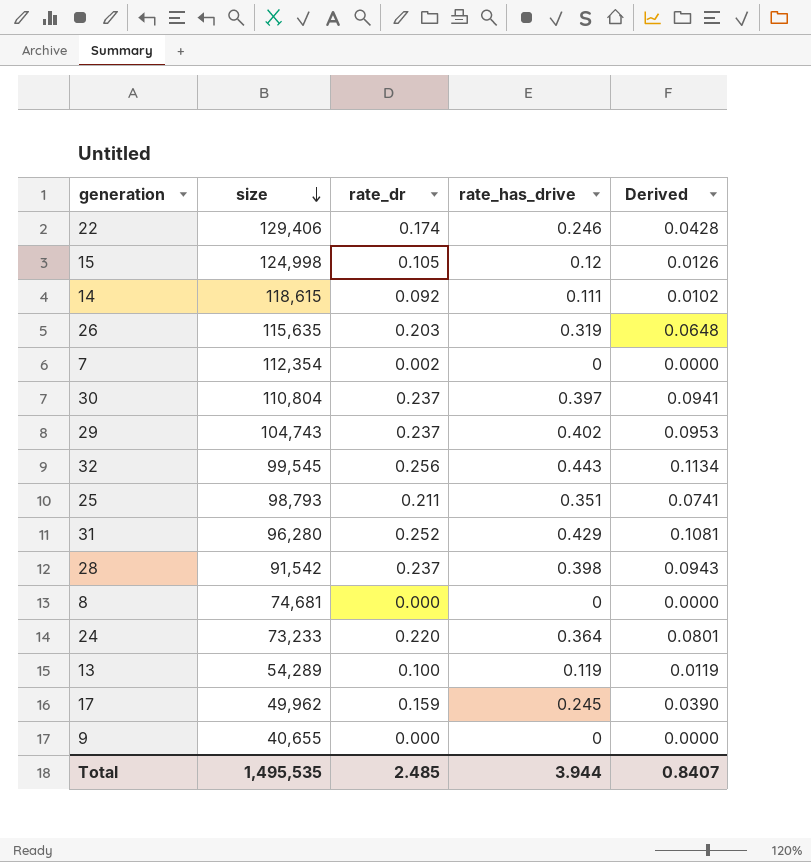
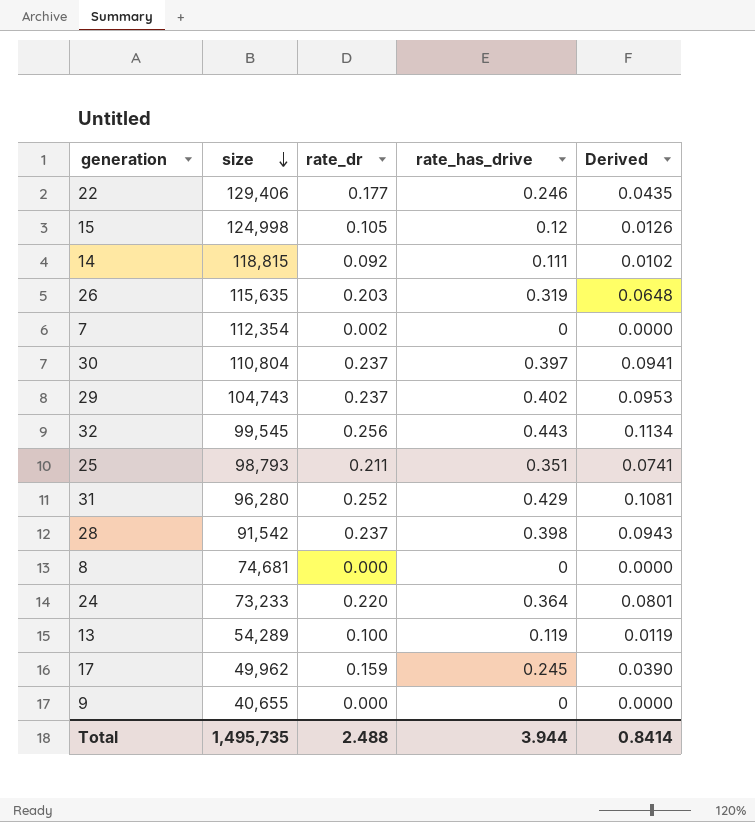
22 | rate_dr: 0.174 -> 0.177
22 | Derived: 0.0428 -> 0.0435
14 | size: 118,615 -> 118,815
Total | size: 1,495,535 -> 1,495,735
Total | rate_dr: 2.485 -> 2.488
Total | Derived: 0.8407 -> 0.8414

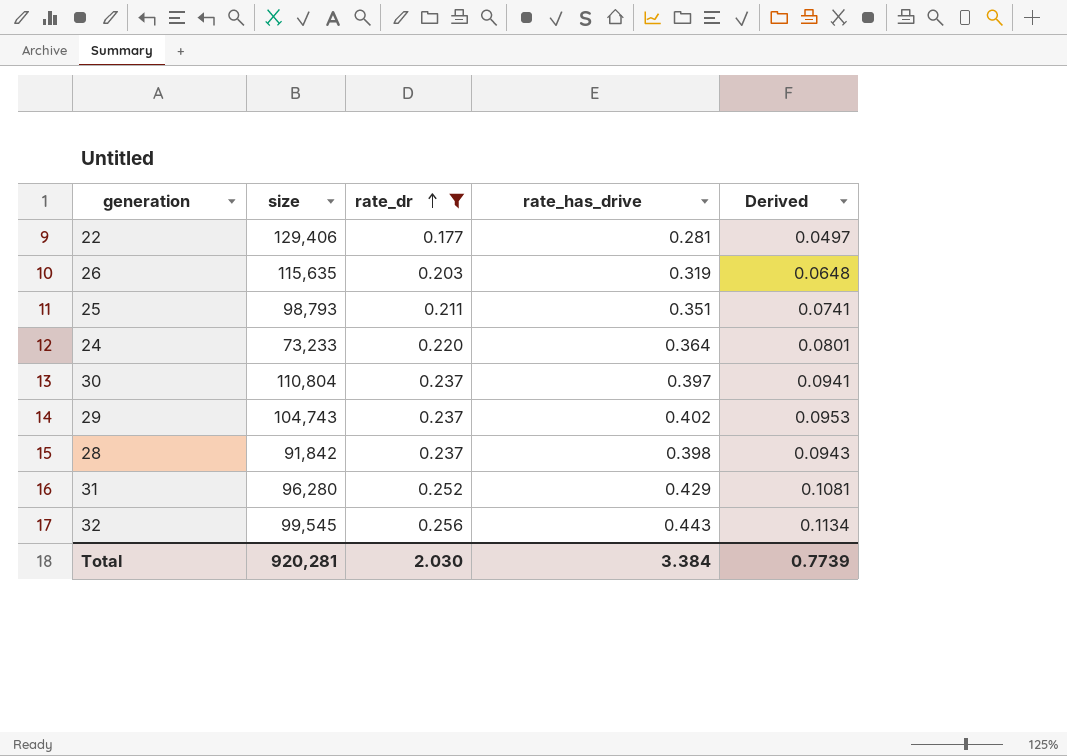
filter: none -> rate_dr >= 0.177
row order: size descending -> rate_dr ascending
22 | rate_has_drive: 0.246 -> 0.281
22 | Derived: 0.0435 -> 0.0497
28 | size: 91,542 -> 91,842
Total | size: 1,495,735 -> 920,281
Total | rate_dr: 2.488 -> 2.030
Total | rate_has_drive: 3.944 -> 3.384
Total | Derived: 0.8414 -> 0.7739

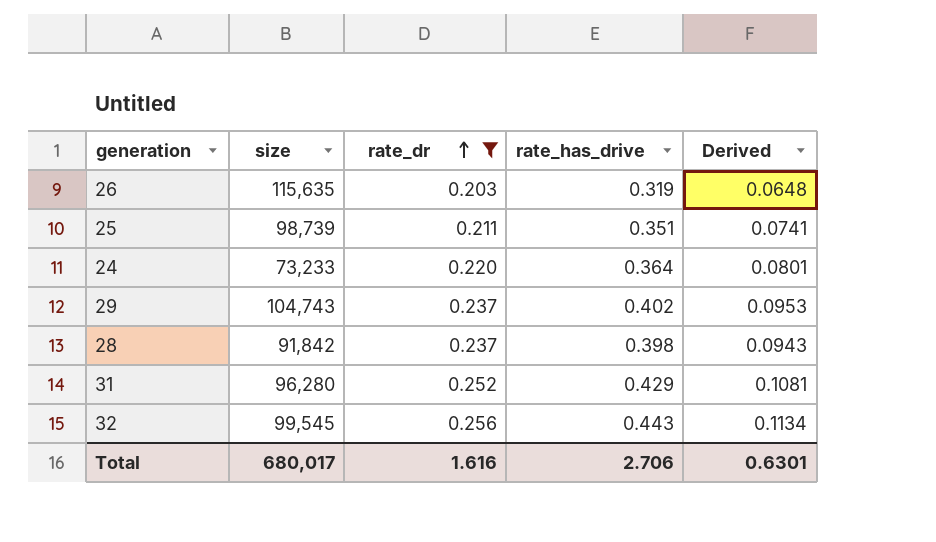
row 22: 129,406 | 0.177 | 0.281 | 0.0497 -> none
row 30: 110,804 | 0.237 | 0.397 | 0.0941 -> none
25 | size: 98,793 -> 98,739
Total | size: 920,281 -> 680,017
Total | rate_dr: 2.030 -> 1.616
Total | rate_has_drive: 3.384 -> 2.706
Total | Derived: 0.7739 -> 0.6301

